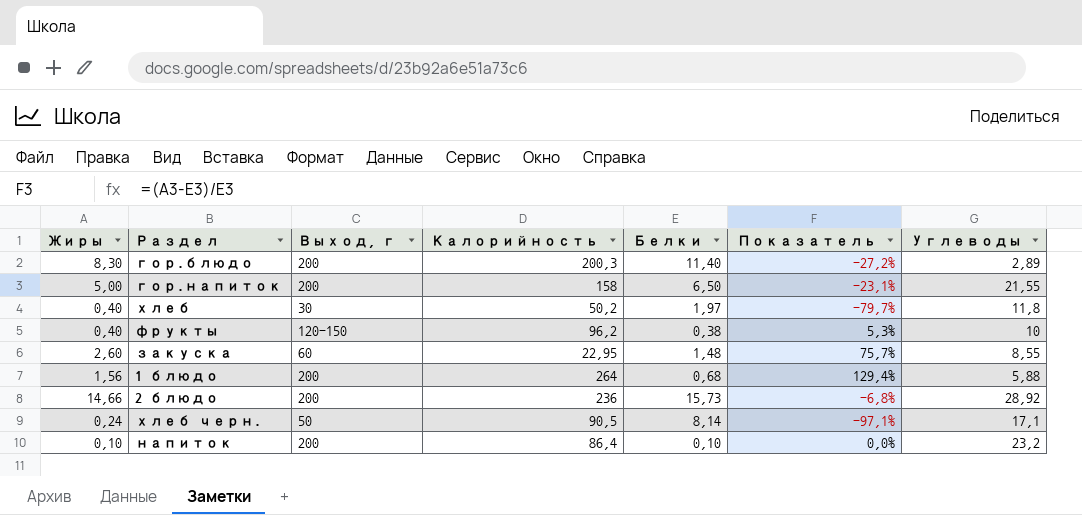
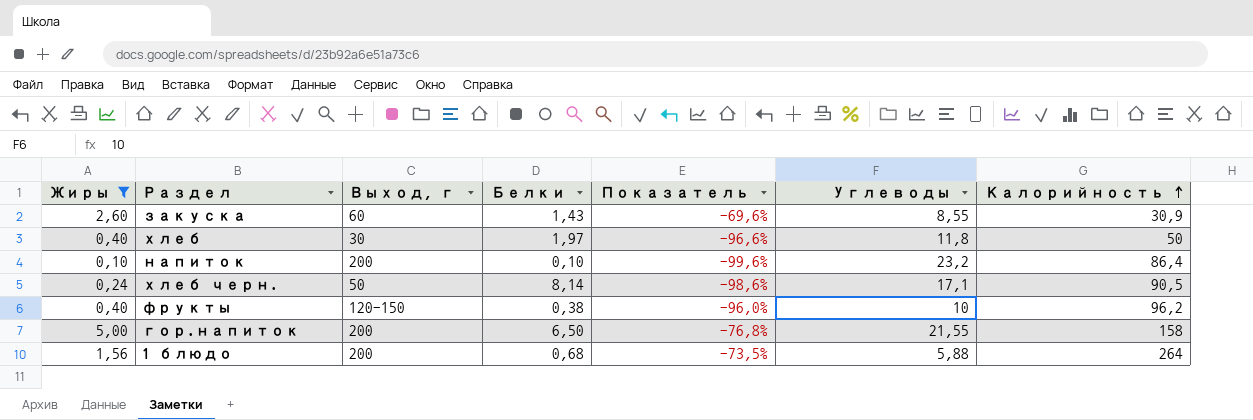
filter: none -> Жиры <= 5,00
row order: none -> Калорийность ascending
column Показатель | formula: ([Жиры] - [Белки]) / [Белки] -> ([Жиры] - [Углеводы]) / [Углеводы]
column Калорийность | position: 4 -> 7
закуска | Белки: 1,48 -> 1,43
закуска | Калорийность: 22,95 -> 30,9
хлеб | Калорийность: 50,2 -> 50

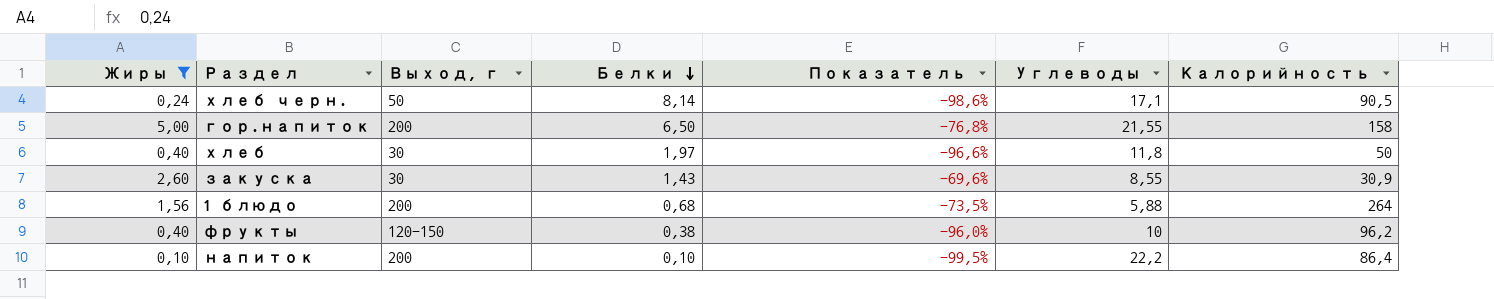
row order: Калорийность ascending -> Белки descending
закуска | Выход, г: 60 -> 30
напиток | Показатель: -99,6% -> -99,5%
напиток | Углеводы: 23,2 -> 22,2

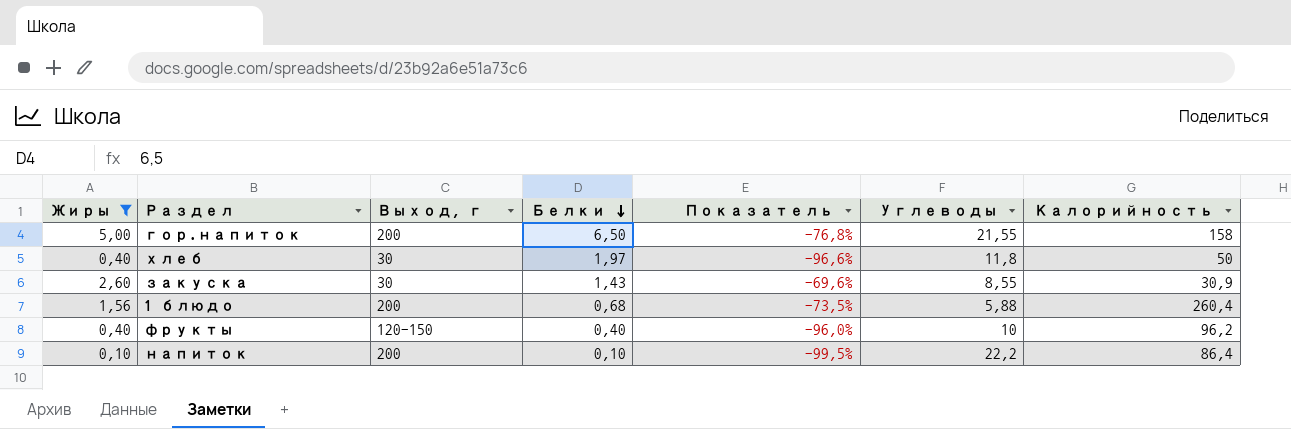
row хлеб черн.: 0,24 | 50 | 8,14 | -98,6% | 17,1 | 90,5 -> none
1 блюдо | Калорийность: 264 -> 260,4
фрукты | Белки: 0,38 -> 0,40

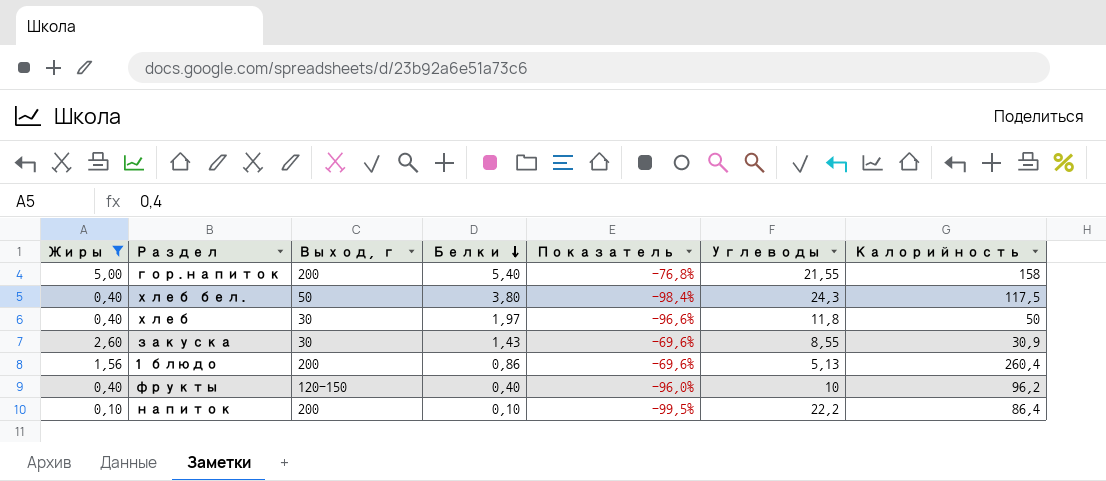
гор.напиток | Белки: 6,50 -> 5,40
row хлеб бел.: none -> 0,40 | 50 | 3,80 | -98,4% | 24,3 | 117,5
1 блюдо | Белки: 0,68 -> 0,86
1 блюдо | Показатель: -73,5% -> -69,6%
1 блюдо | Углеводы: 5,88 -> 5,13

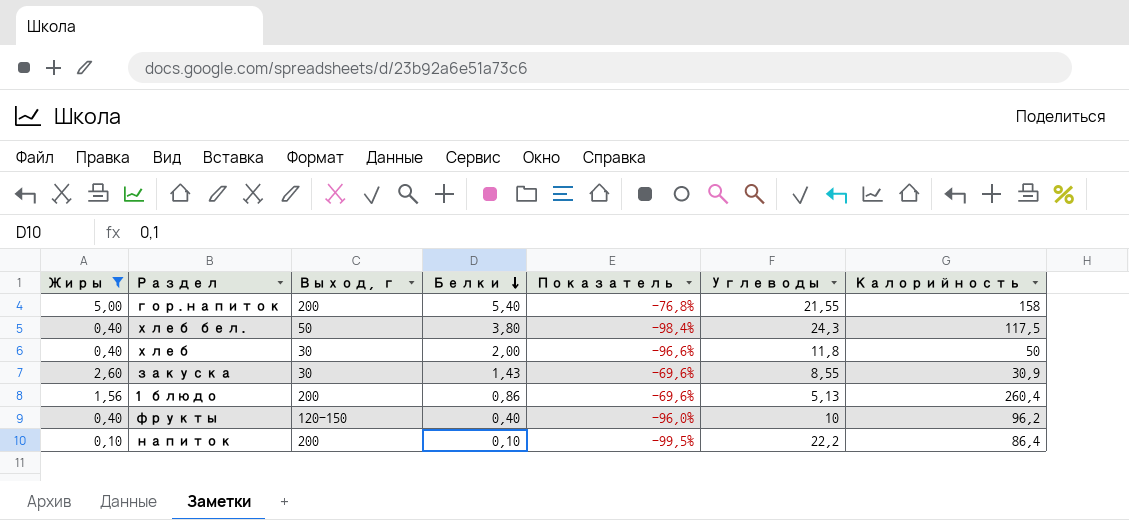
хлеб | Белки: 1,97 -> 2,00

